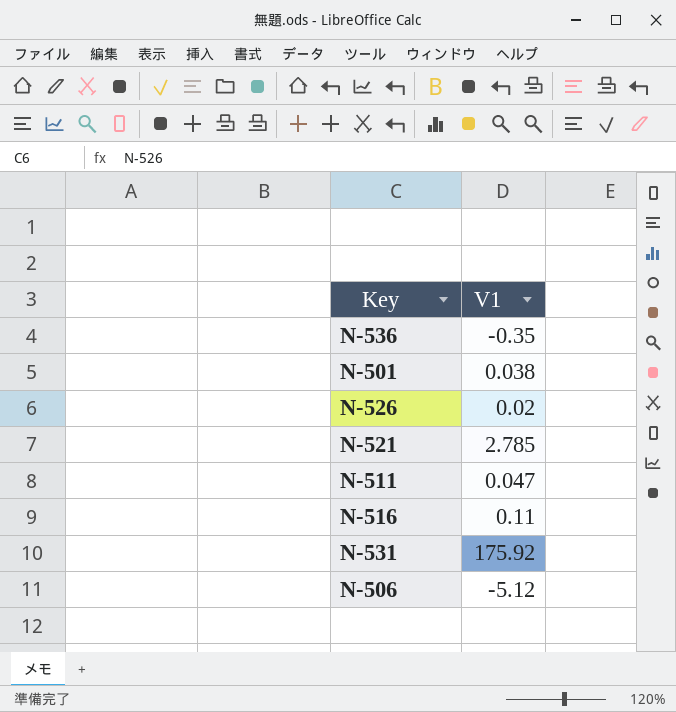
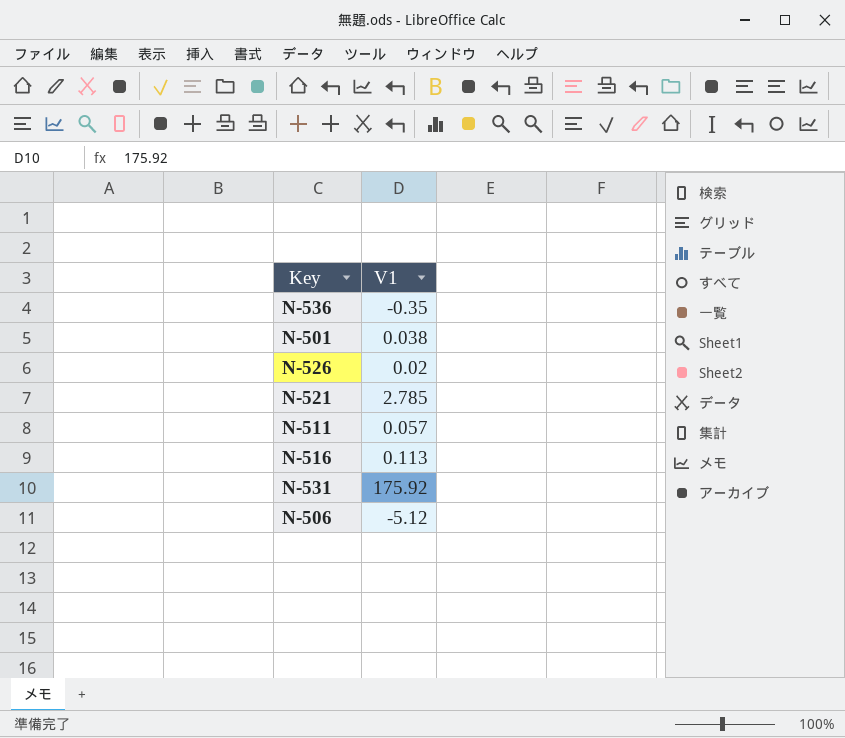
N-511 | V1: 0.047 -> 0.057
N-516 | V1: 0.11 -> 0.113

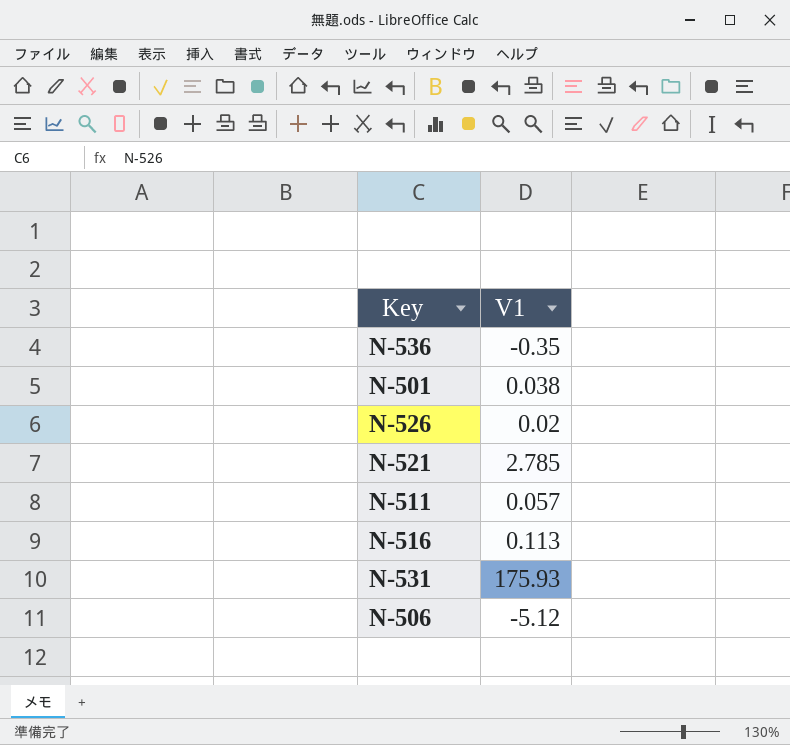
N-531 | V1: 175.92 -> 175.93

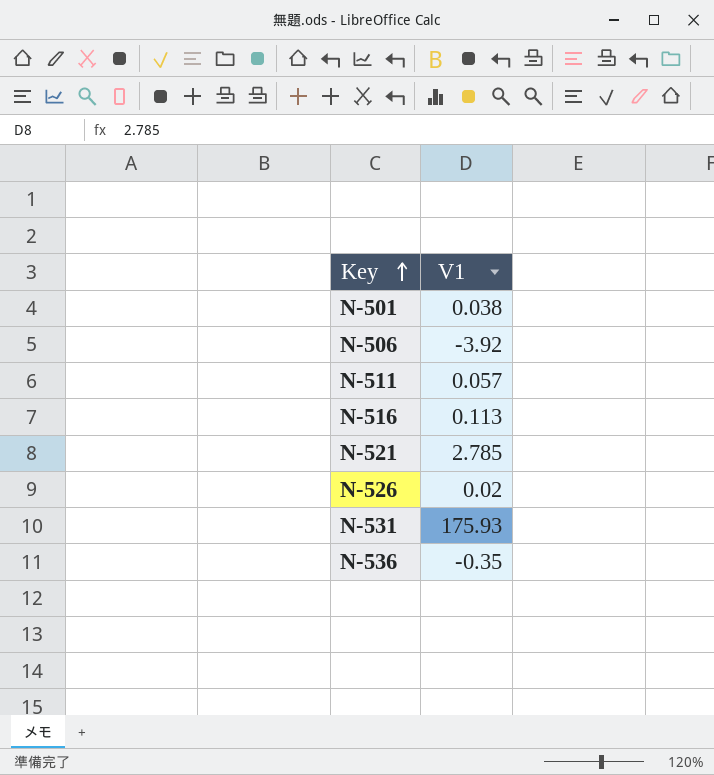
row order: none -> Key ascending
N-506 | V1: -5.12 -> -3.92

